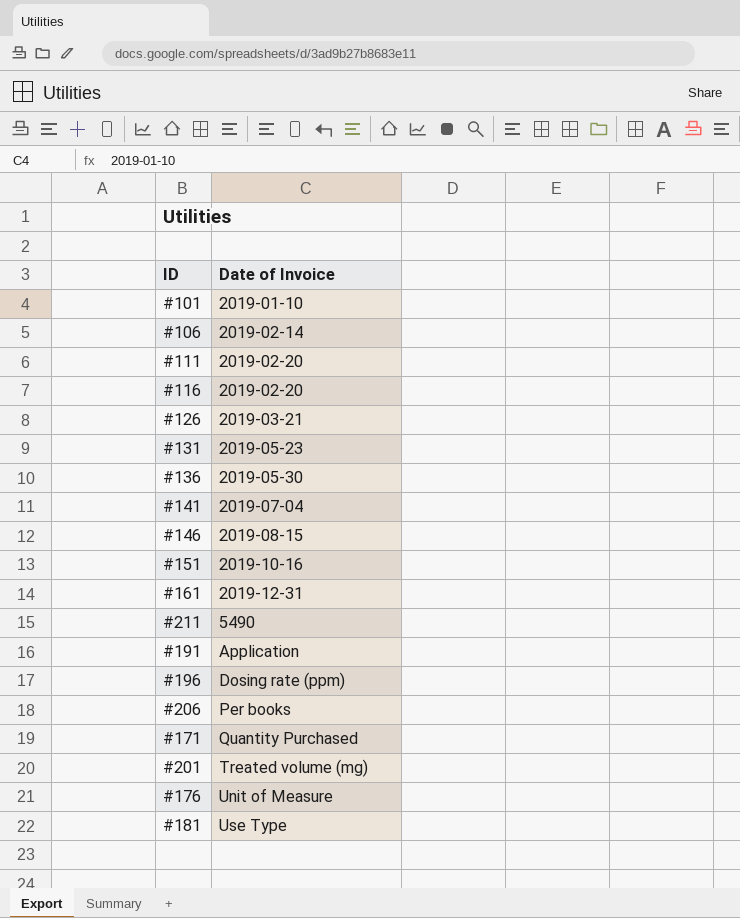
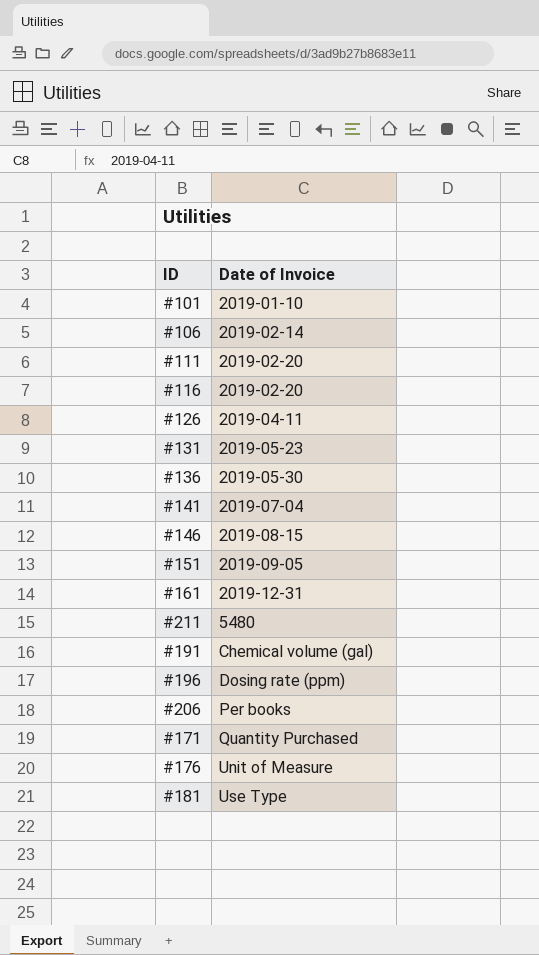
row #201: Treated volume (mg) -> none
#126 | Date of Invoice: 2019-03-21 -> 2019-04-11
#151 | Date of Invoice: 2019-10-16 -> 2019-09-05
#211 | Date of Invoice: 5490 -> 5480
#191 | Date of Invoice: Application -> Chemical volume (gal)

